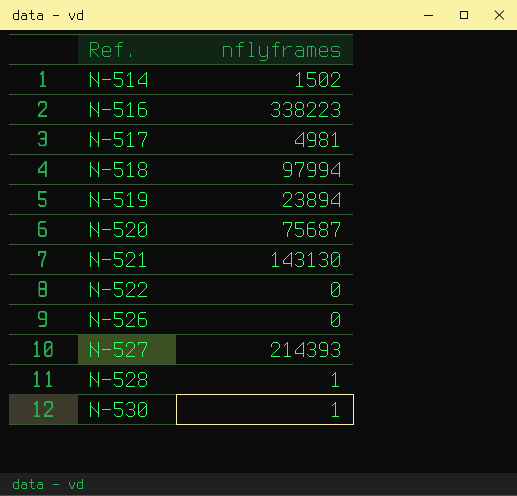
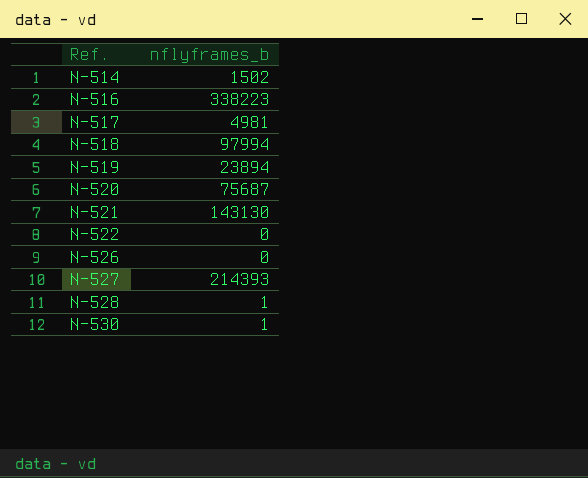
column name: nflyframes -> nflyframes_b

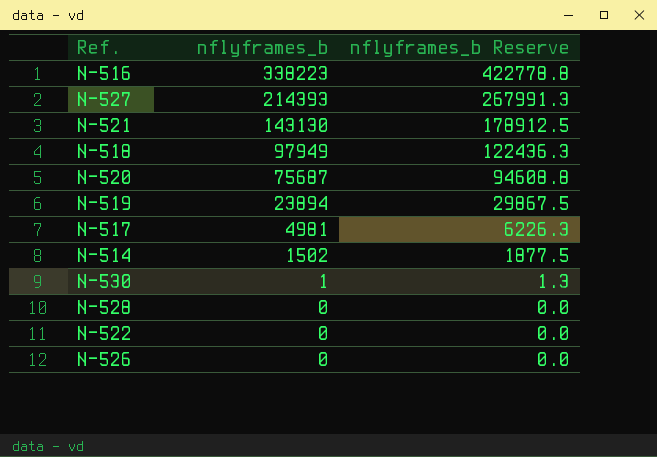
row order: Ref. ascending -> nflyframes_b descending
column nflyframes_b Reserve | formula: none -> [nflyframes_b] * 1.25
N-518 | nflyframes_b: 97994 -> 97949
N-528 | nflyframes_b: 1 -> 0

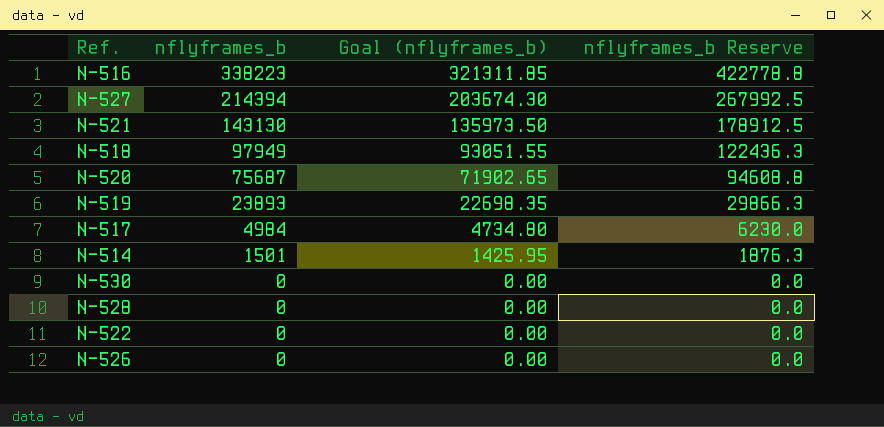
column Goal (nflyframes_b) | formula: none -> [nflyframes_b] * 0.95
N-527 | nflyframes_b: 214393 -> 214394
N-527 | nflyframes_b Reserve: 267991.3 -> 267992.5
N-519 | nflyframes_b: 23894 -> 23893
N-519 | nflyframes_b Reserve: 29867.5 -> 29866.3
N-517 | nflyframes_b: 4981 -> 4984
N-517 | nflyframes_b Reserve: 6226.3 -> 6230.0
N-514 | nflyframes_b: 1502 -> 1501
N-514 | nflyframes_b Reserve: 1877.5 -> 1876.3
N-530 | nflyframes_b: 1 -> 0
N-530 | nflyframes_b Reserve: 1.3 -> 0.0

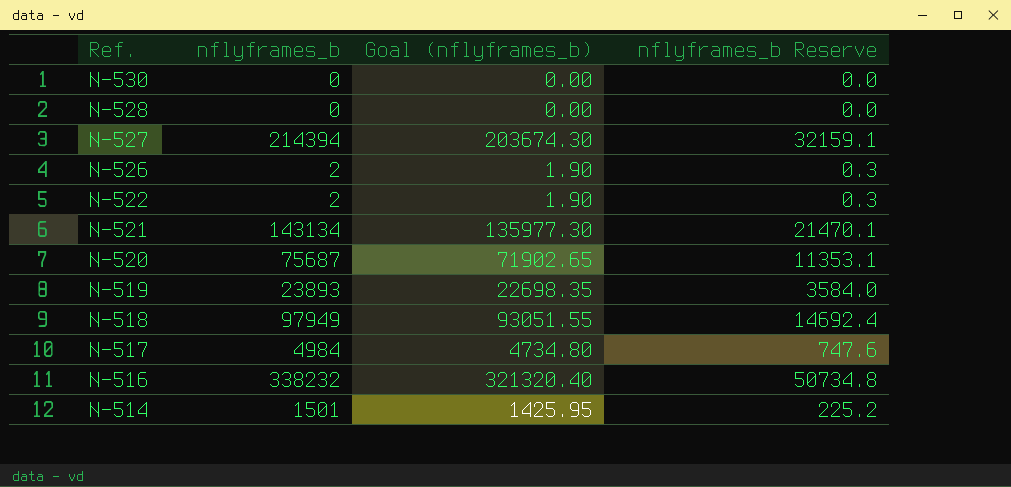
row order: nflyframes_b descending -> Ref. descending
column nflyframes_b Reserve | formula: [nflyframes_b] * 1.25 -> [nflyframes_b] * 0.15
N-526 | nflyframes_b: 0 -> 2
N-526 | Goal (nflyframes_b): 0.00 -> 1.90
N-522 | nflyframes_b: 0 -> 2
N-522 | Goal (nflyframes_b): 0.00 -> 1.90
N-521 | nflyframes_b: 143130 -> 143134
N-521 | Goal (nflyframes_b): 135973.50 -> 135977.30
N-516 | nflyframes_b: 338223 -> 338232
N-516 | Goal (nflyframes_b): 321311.85 -> 321320.40

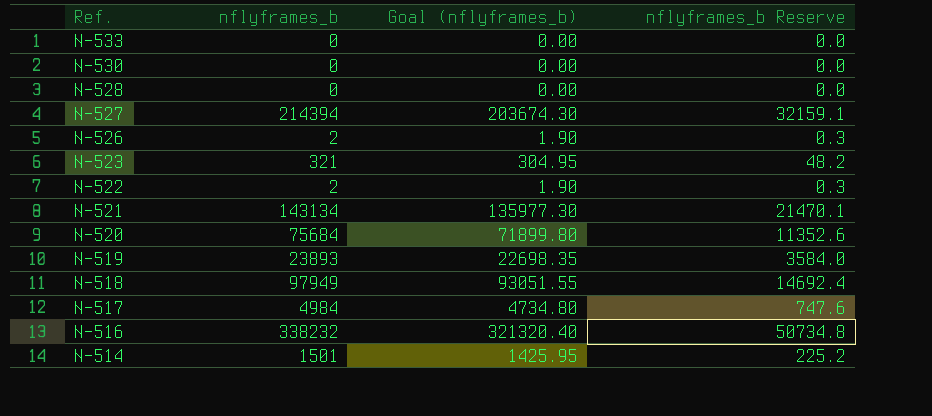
row N-533: none -> 0 | 0.00 | 0.0
row N-523: none -> 321 | 304.95 | 48.2
N-520 | nflyframes_b: 75687 -> 75684
N-520 | Goal (nflyframes_b): 71902.65 -> 71899.80
N-520 | nflyframes_b Reserve: 11353.1 -> 11352.6

